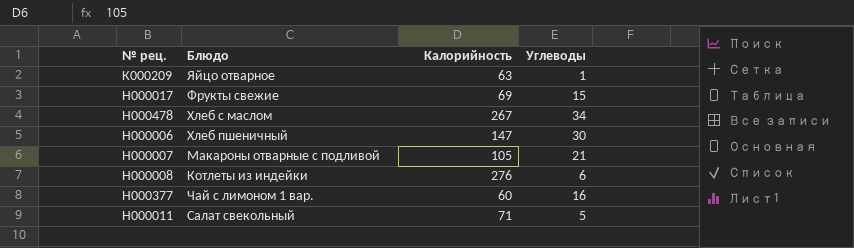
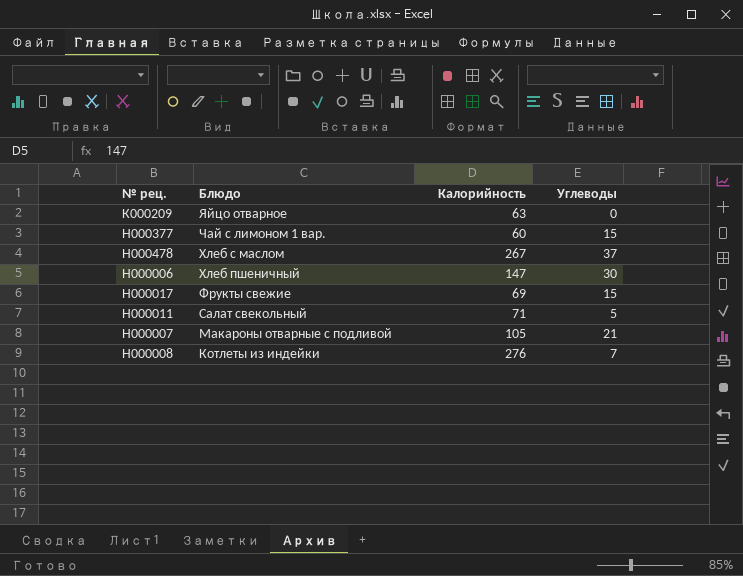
row order: none -> Блюдо descending
К000209 | Углеводы: 1 -> 0
Н000377 | Углеводы: 16 -> 15
Н000478 | Углеводы: 34 -> 37
Н000008 | Углеводы: 6 -> 7

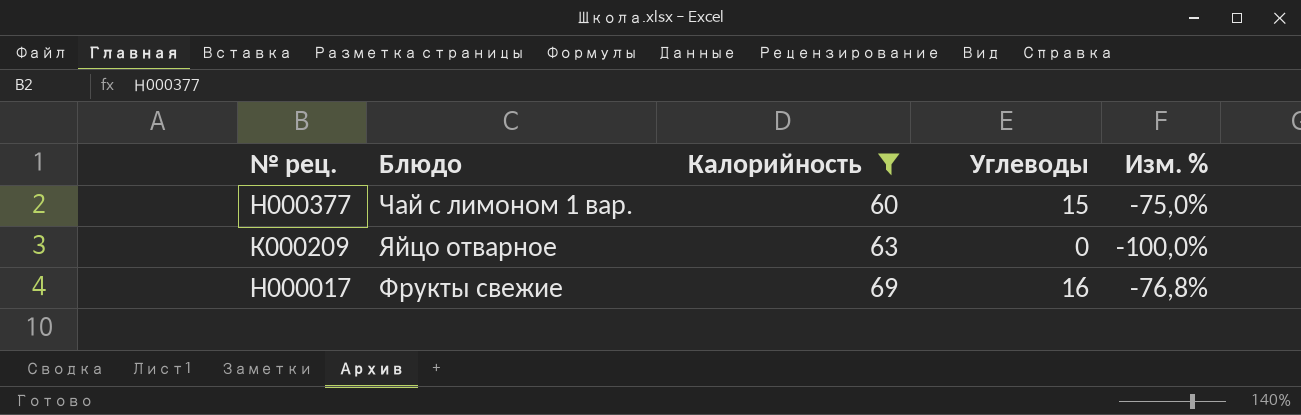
filter: none -> Калорийность <= 69
row order: Блюдо descending -> Калорийность ascending
column Изм. % | formula: none -> ([Углеводы] - [Калорийность]) / [Калорийность]
Н000017 | Углеводы: 15 -> 16

